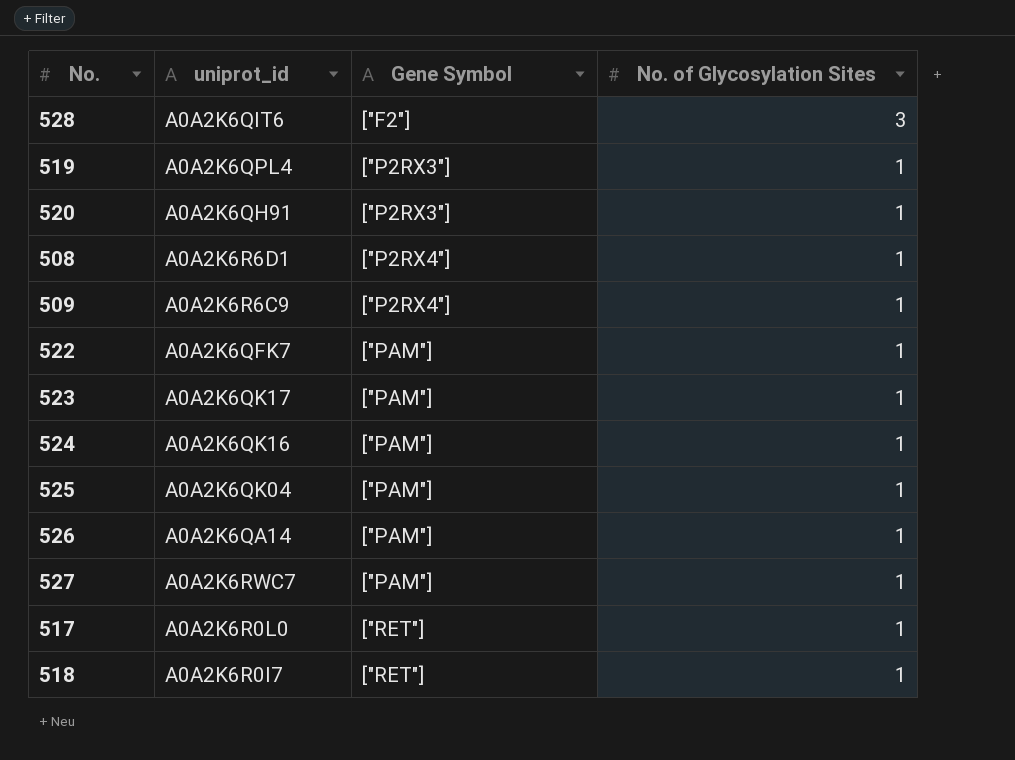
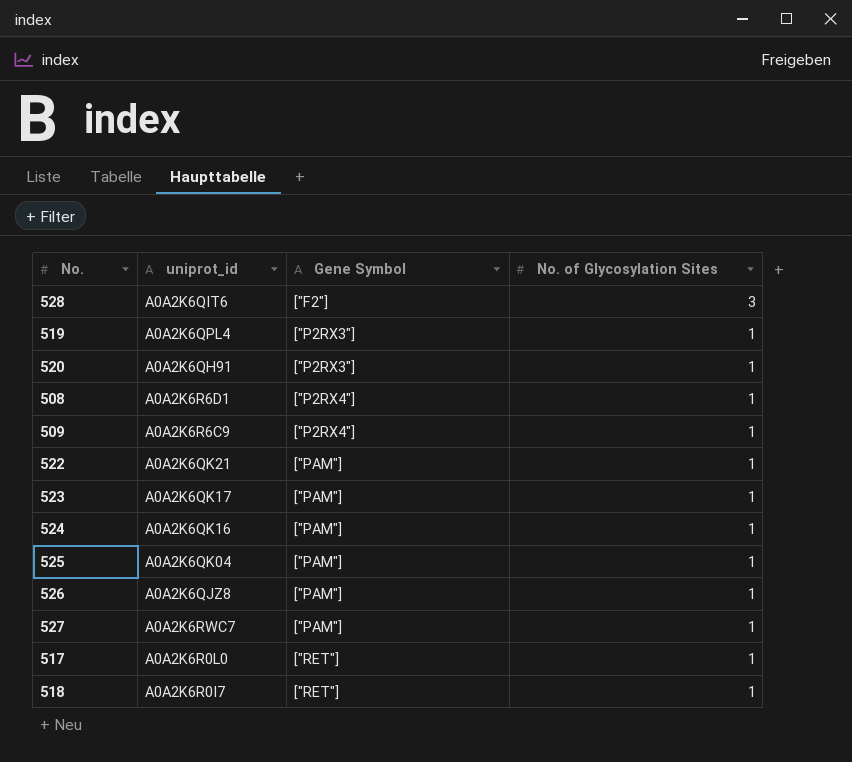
522 | uniprot_id: A0A2K6QFK7 -> A0A2K6QK21
526 | uniprot_id: A0A2K6QA14 -> A0A2K6QJZ8

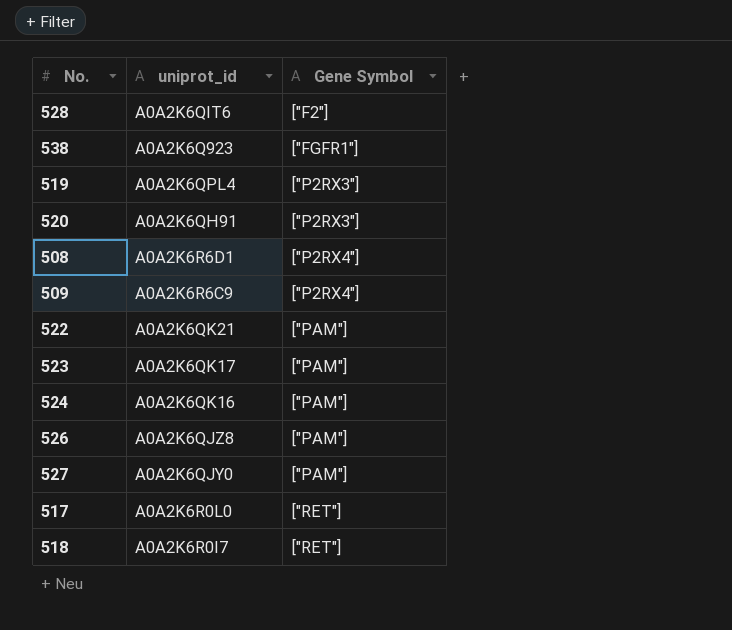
column No. of Glycosylation Sites | position: 4 -> none
row 525: A0A2K6QK04 | ["PAM"] | 1 -> none
row 538: none -> A0A2K6Q923 | ["FGFR1"]
527 | uniprot_id: A0A2K6RWC7 -> A0A2K6QJY0

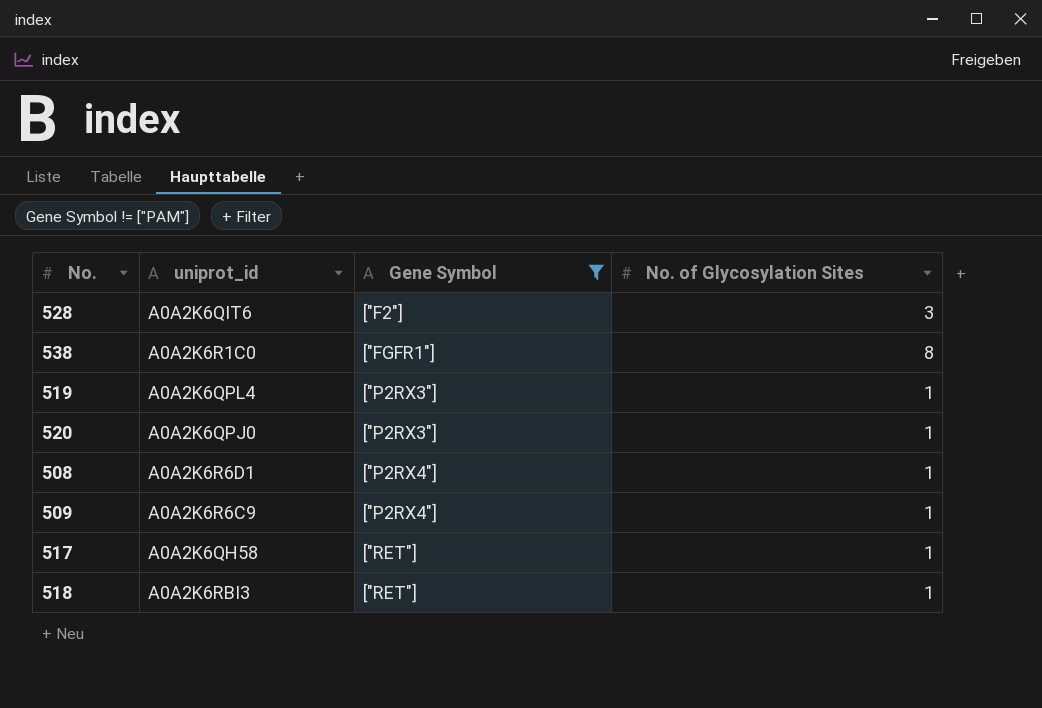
filter: none -> Gene Symbol != ["PAM"]
column No. of Glycosylation Sites | position: none -> 4
538 | uniprot_id: A0A2K6Q923 -> A0A2K6R1C0
520 | uniprot_id: A0A2K6QH91 -> A0A2K6QPJ0
517 | uniprot_id: A0A2K6R0L0 -> A0A2K6QH58
518 | uniprot_id: A0A2K6R0I7 -> A0A2K6RBI3

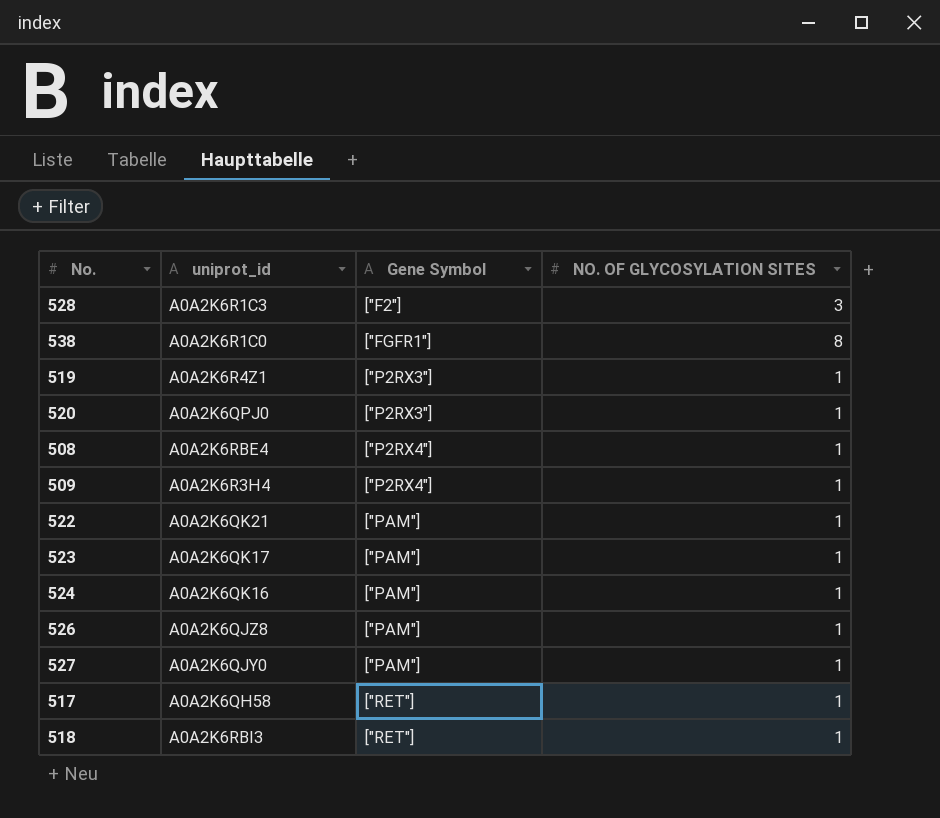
filter: Gene Symbol != ["PAM"] -> none
column name: No. of Glycosylation Sites -> NO. OF GLYCOSYLATION SITES
528 | uniprot_id: A0A2K6QIT6 -> A0A2K6R1C3
519 | uniprot_id: A0A2K6QPL4 -> A0A2K6R4Z1
508 | uniprot_id: A0A2K6R6D1 -> A0A2K6RBE4
509 | uniprot_id: A0A2K6R6C9 -> A0A2K6R3H4

